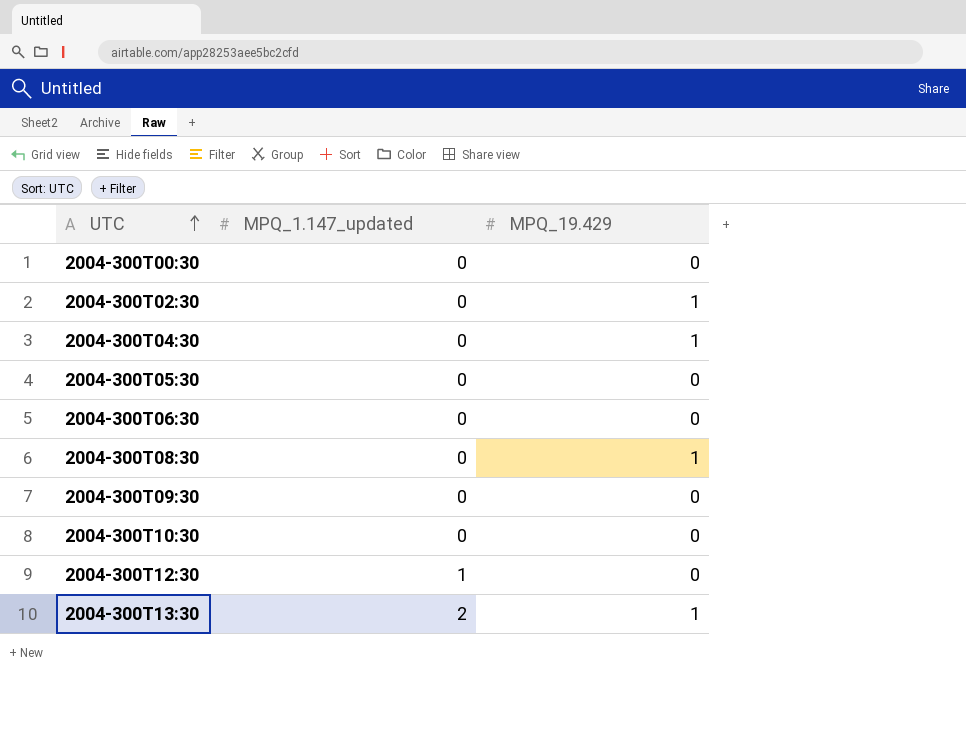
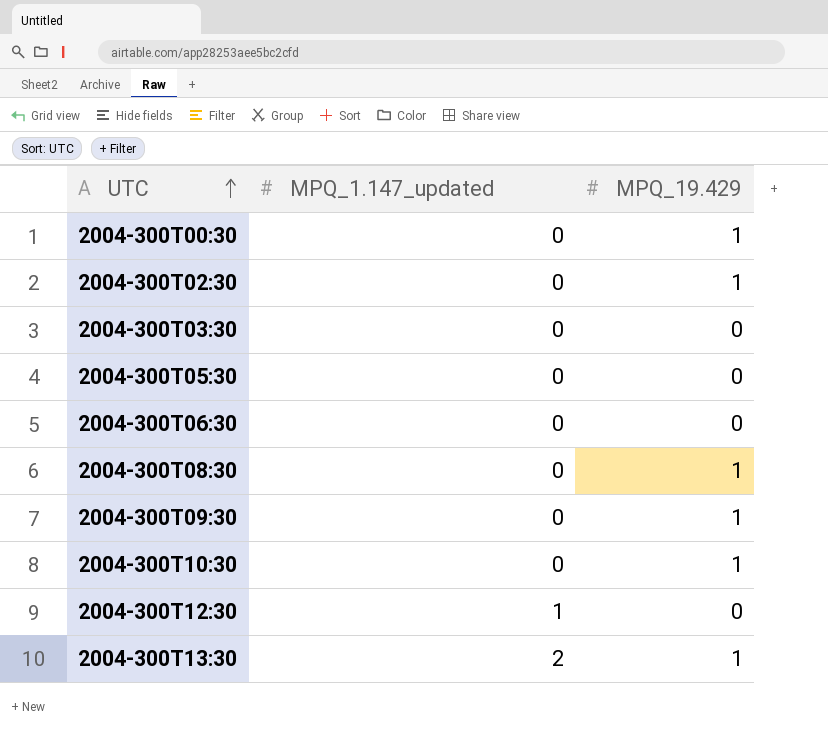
row 2004-300T04:30: 0 | 1 -> none
2004-300T00:30 | MPQ_19.429: 0 -> 1
row 2004-300T03:30: none -> 0 | 0
2004-300T09:30 | MPQ_19.429: 0 -> 1
2004-300T10:30 | MPQ_19.429: 0 -> 1

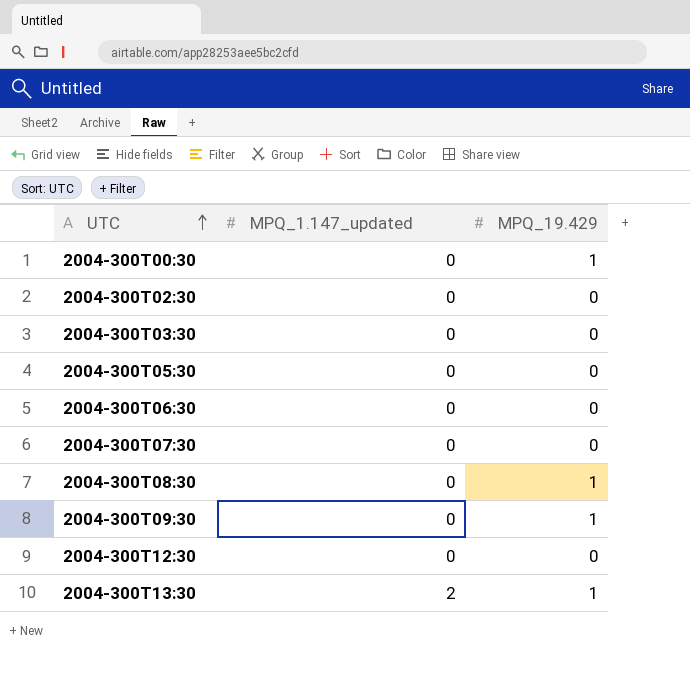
row 2004-300T10:30: 0 | 1 -> none
2004-300T02:30 | MPQ_19.429: 1 -> 0
row 2004-300T07:30: none -> 0 | 0
2004-300T12:30 | MPQ_1.147_updated: 1 -> 0

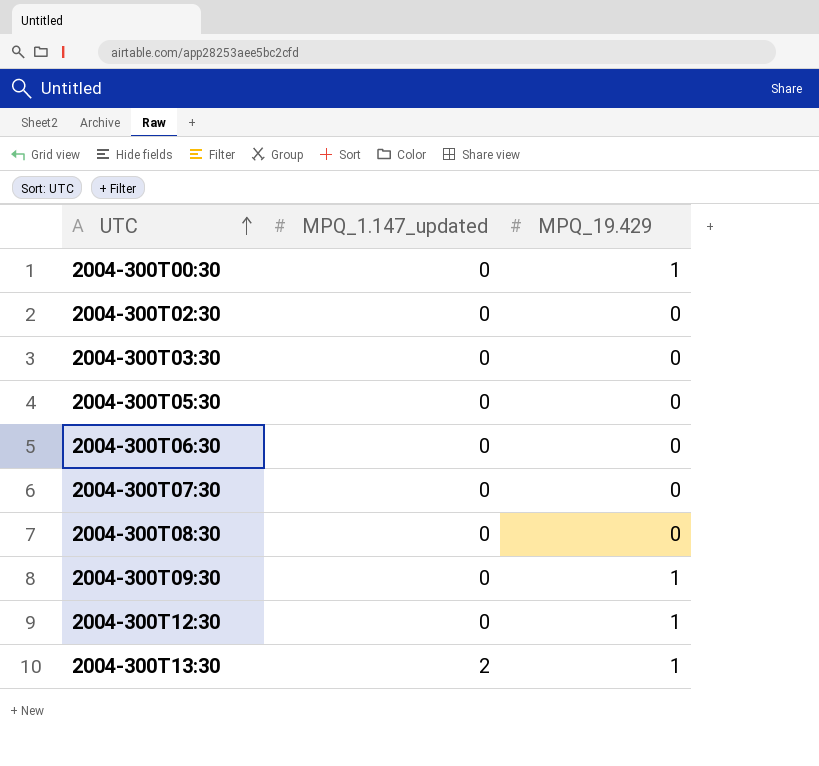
2004-300T08:30 | MPQ_19.429: 1 -> 0
2004-300T12:30 | MPQ_19.429: 0 -> 1

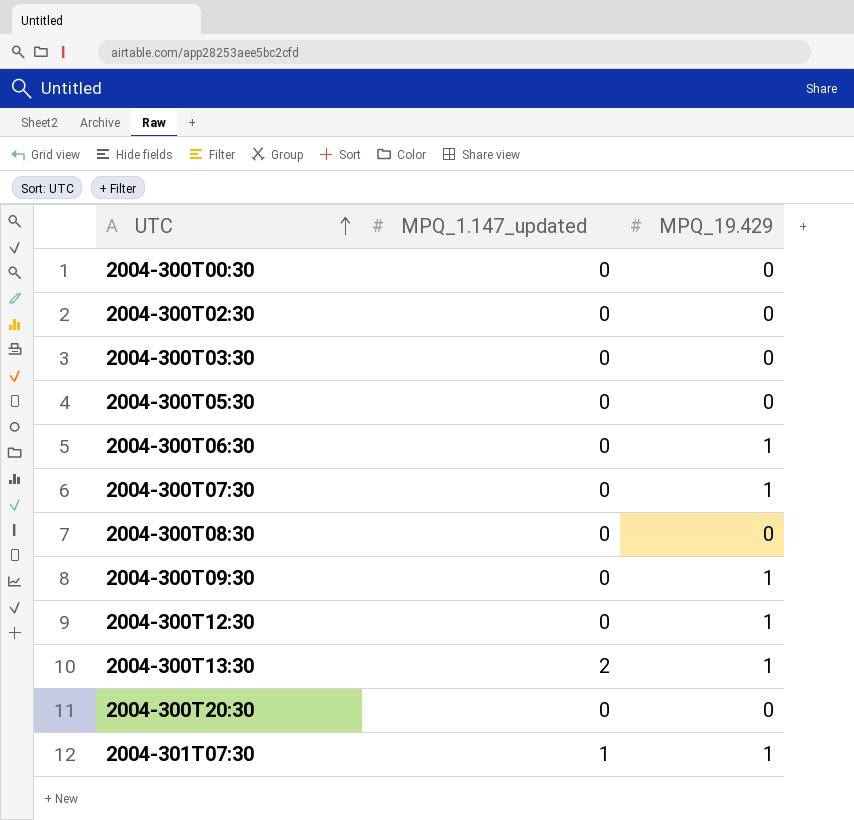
2004-300T00:30 | MPQ_19.429: 1 -> 0
2004-300T06:30 | MPQ_19.429: 0 -> 1
2004-300T07:30 | MPQ_19.429: 0 -> 1
row 2004-300T20:30: none -> 0 | 0
row 2004-301T07:30: none -> 1 | 1

